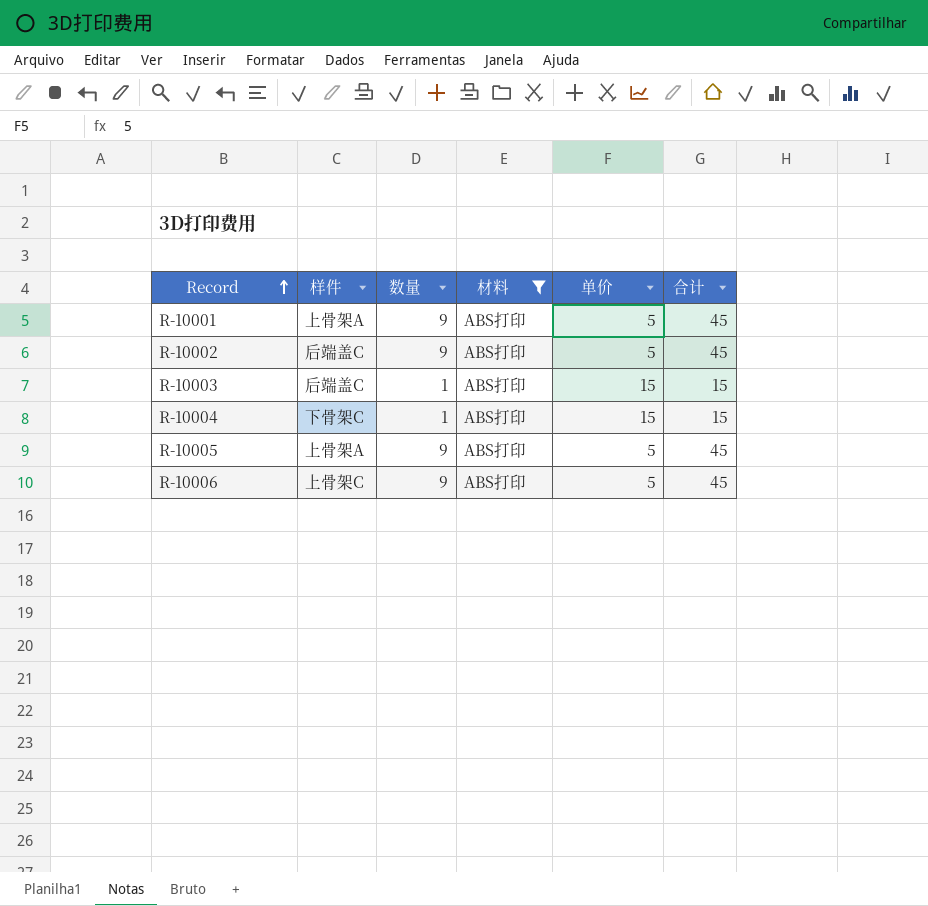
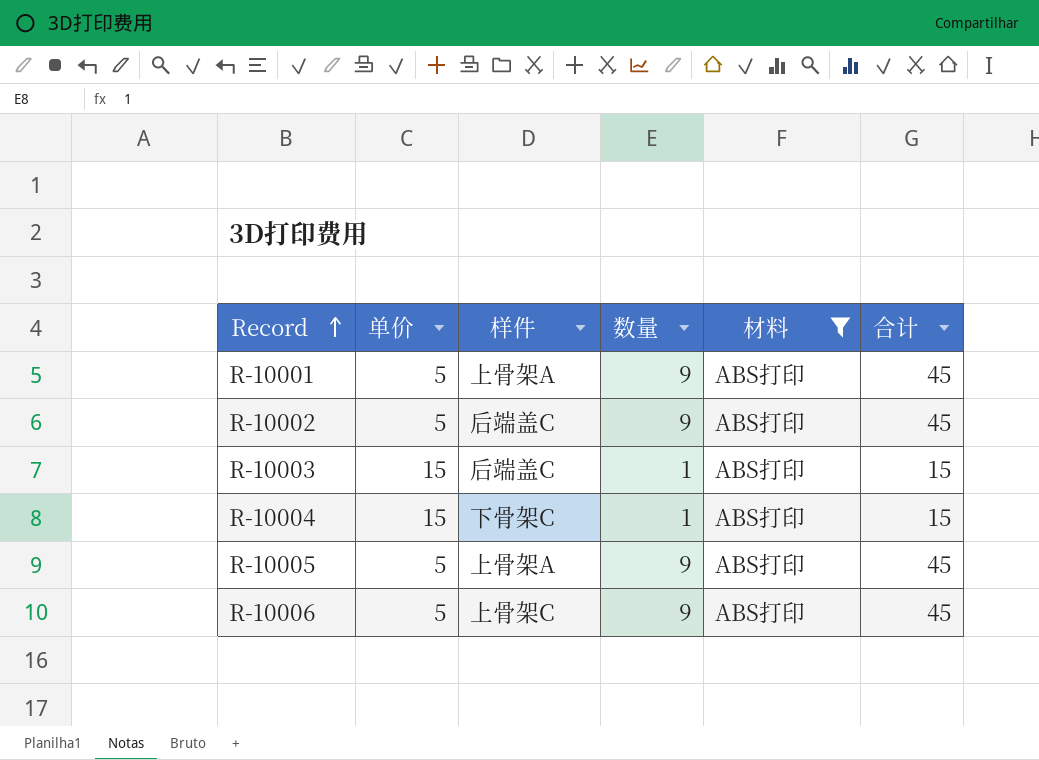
column 单价 | position: 5 -> 2

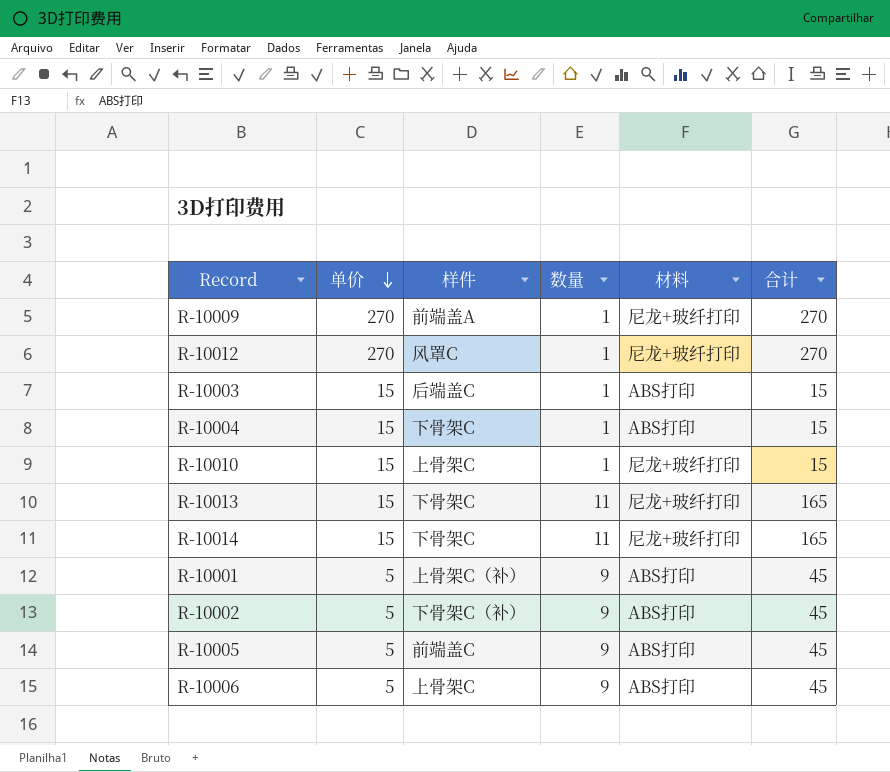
filter: 材料 = ABS打印 -> none
row order: Record ascending -> 单价 descending
R-10001 | 样件: 上骨架A -> 上骨架C（补）
R-10002 | 样件: 后端盖C -> 下骨架C（补）
R-10005 | 样件: 上骨架A -> 前端盖C

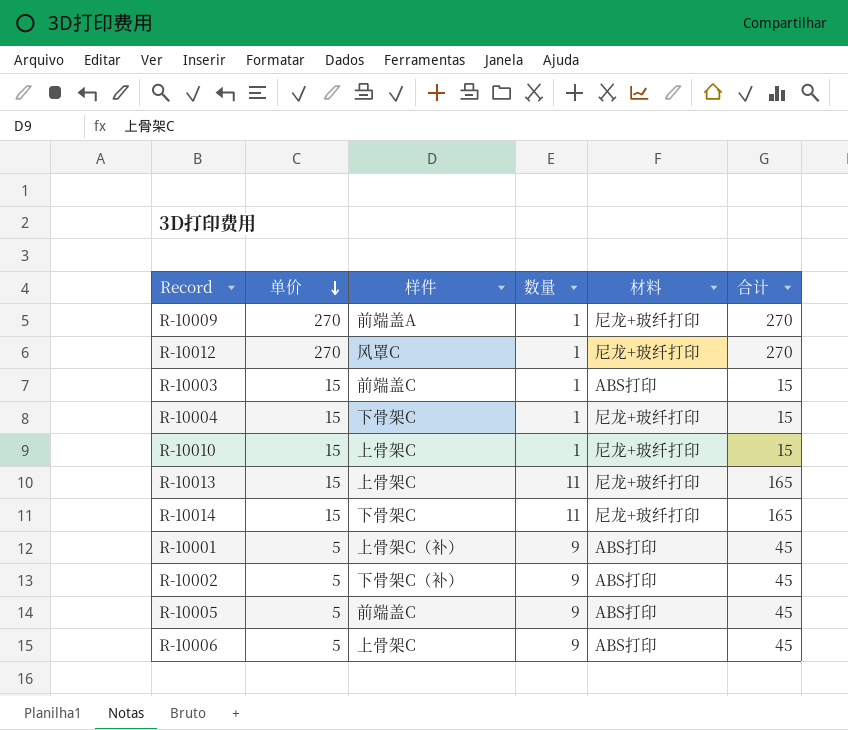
R-10003 | 样件: 后端盖C -> 前端盖C
R-10004 | 材料: ABS打印 -> 尼龙+玻纤打印
R-10013 | 样件: 下骨架C -> 上骨架C

